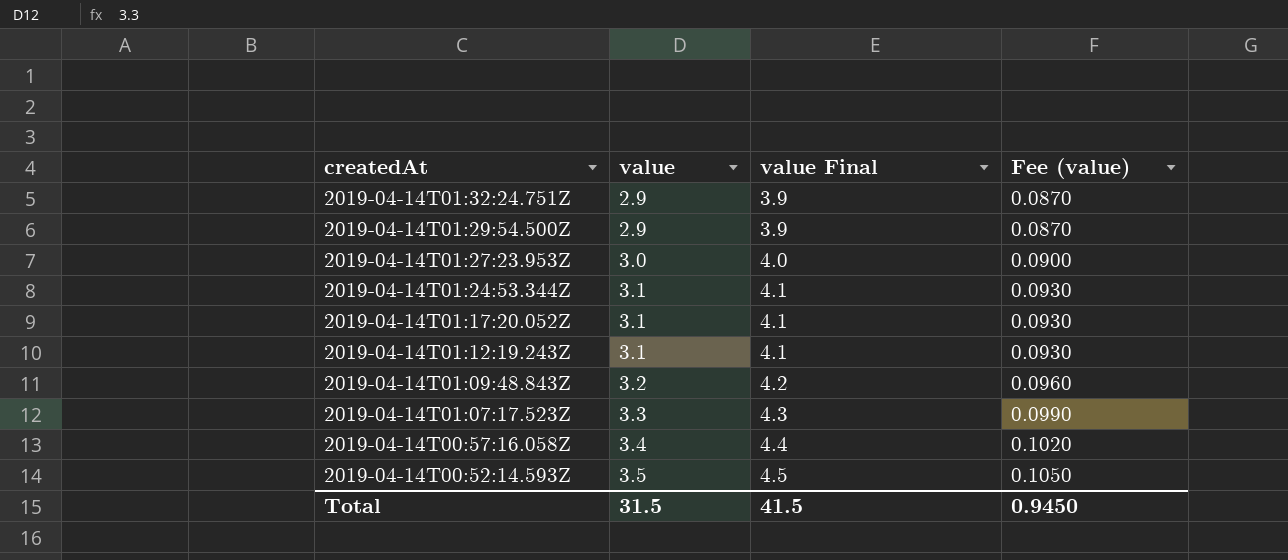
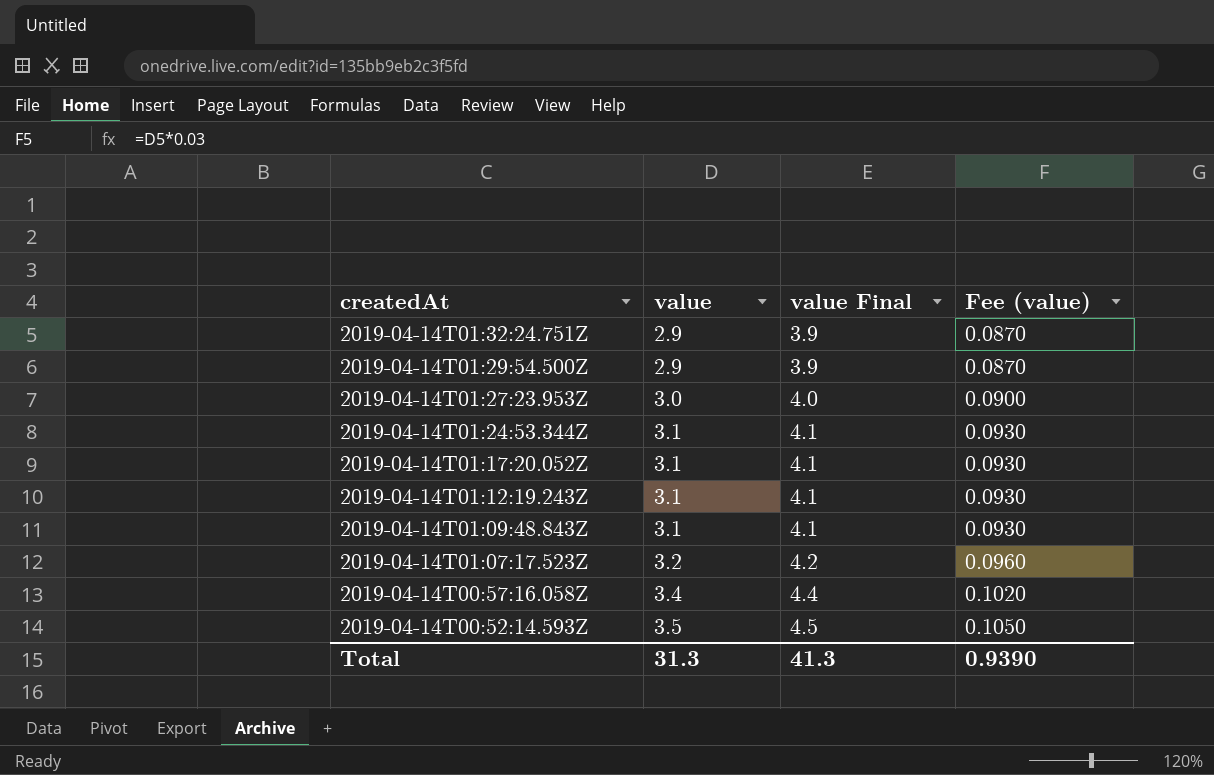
2019-04-14T01:09:48.843Z | value: 3.2 -> 3.1
2019-04-14T01:09:48.843Z | value Final: 4.2 -> 4.1
2019-04-14T01:09:48.843Z | Fee (value): 0.0960 -> 0.0930
2019-04-14T01:07:17.523Z | value: 3.3 -> 3.2
2019-04-14T01:07:17.523Z | value Final: 4.3 -> 4.2
2019-04-14T01:07:17.523Z | Fee (value): 0.0990 -> 0.0960
Total | value: 31.5 -> 31.3
Total | value Final: 41.5 -> 41.3
Total | Fee (value): 0.9450 -> 0.9390

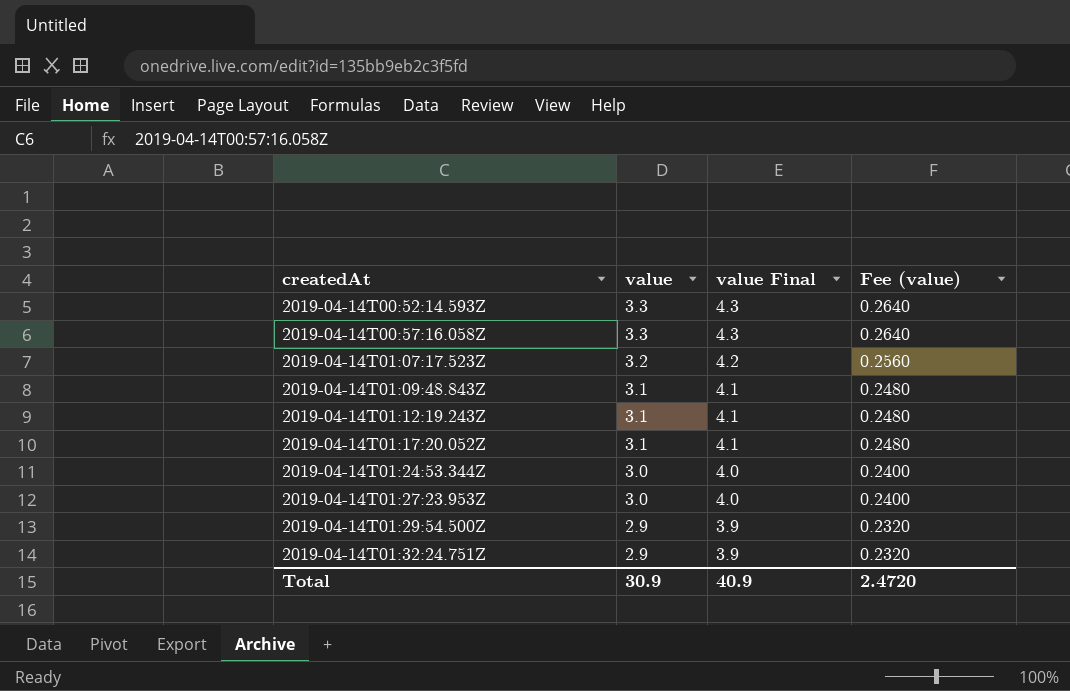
row order: createdAt descending -> createdAt ascending
column Fee (value) | formula: [value] * 0.03 -> [value] * 0.08
2019-04-14T00:52:14.593Z | value: 3.5 -> 3.3
2019-04-14T00:52:14.593Z | value Final: 4.5 -> 4.3
2019-04-14T00:57:16.058Z | value: 3.4 -> 3.3
2019-04-14T00:57:16.058Z | value Final: 4.4 -> 4.3
2019-04-14T01:24:53.344Z | value: 3.1 -> 3.0
2019-04-14T01:24:53.344Z | value Final: 4.1 -> 4.0
Total | value: 31.3 -> 30.9
Total | value Final: 41.3 -> 40.9
Total | Fee (value): 0.9390 -> 2.4720

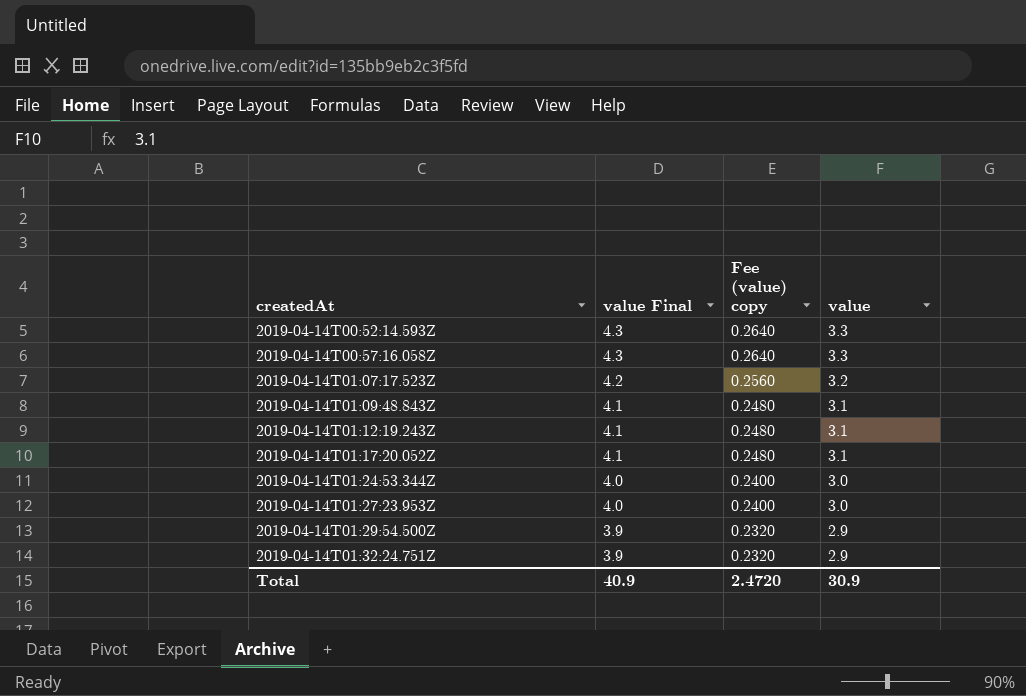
column name: Fee (value) -> Fee (value) copy
column value | position: 2 -> 4

